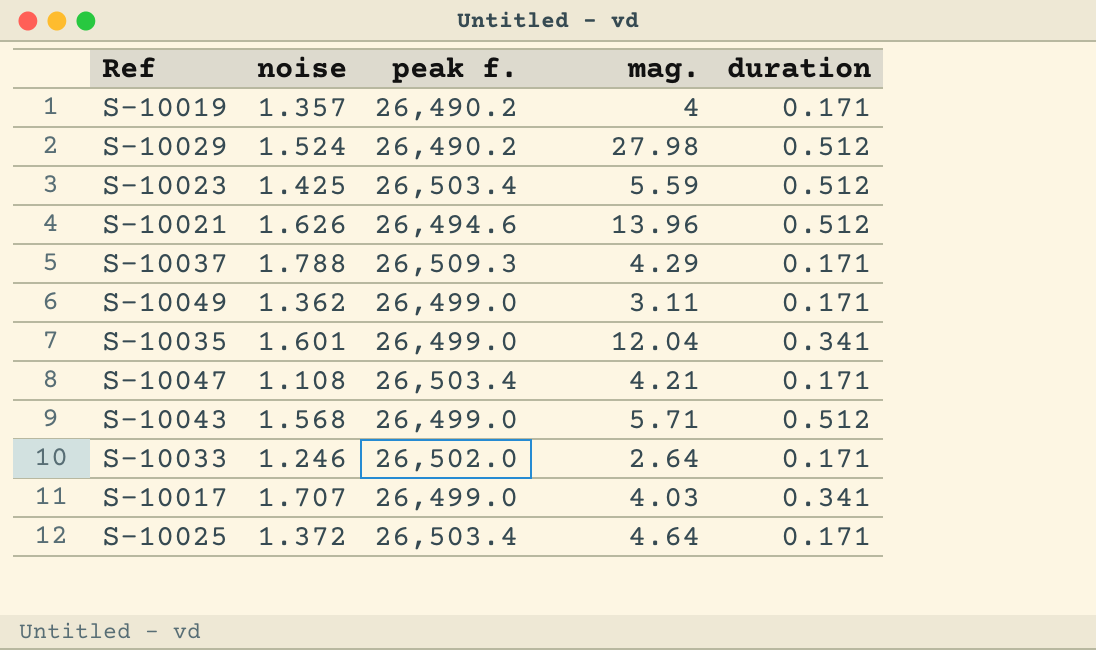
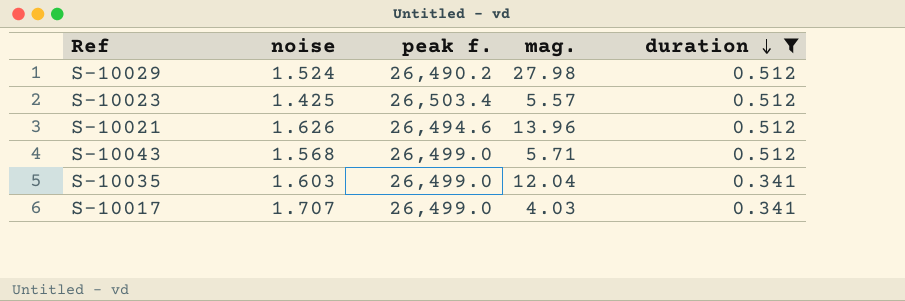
filter: none -> duration != 0.171
row order: none -> duration descending
S-10023 | mag.: 5.59 -> 5.57
S-10035 | noise: 1.601 -> 1.603

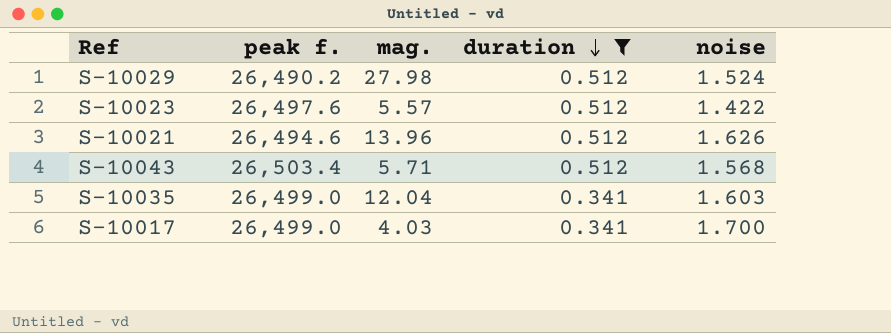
column noise | position: 2 -> 5
S-10023 | peak f.: 26,503.4 -> 26,497.6
S-10023 | noise: 1.425 -> 1.422
S-10043 | peak f.: 26,499.0 -> 26,503.4
S-10017 | noise: 1.707 -> 1.700

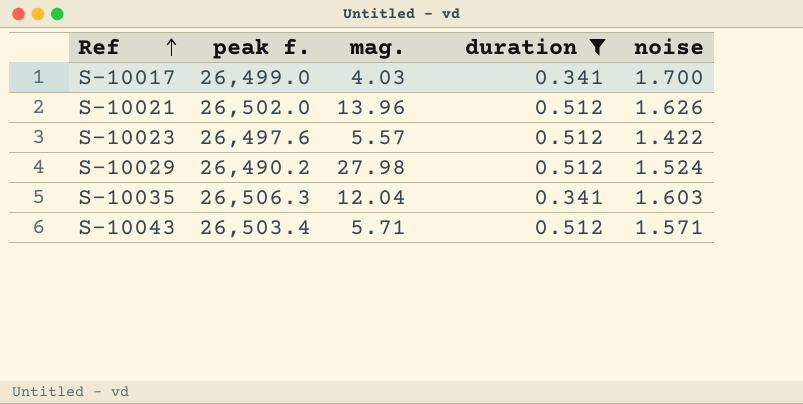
row order: duration descending -> Ref ascending
S-10021 | peak f.: 26,494.6 -> 26,502.0
S-10035 | peak f.: 26,499.0 -> 26,506.3
S-10043 | noise: 1.568 -> 1.571

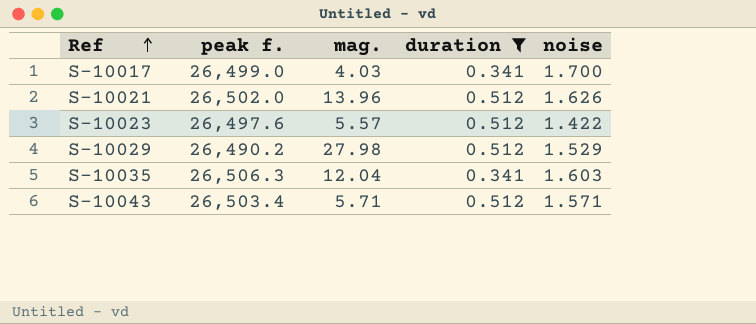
S-10029 | noise: 1.524 -> 1.529

